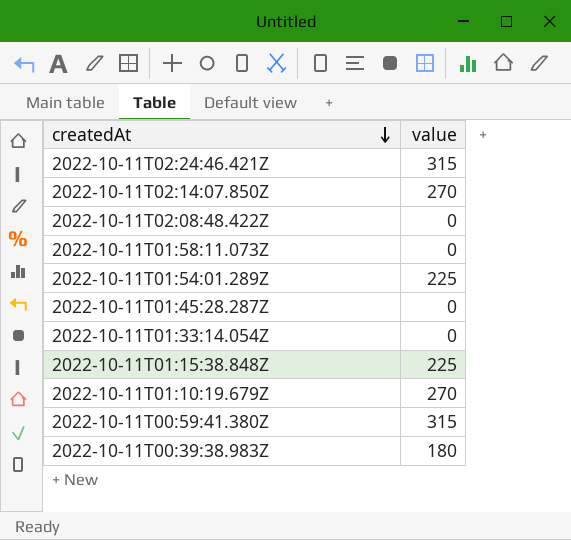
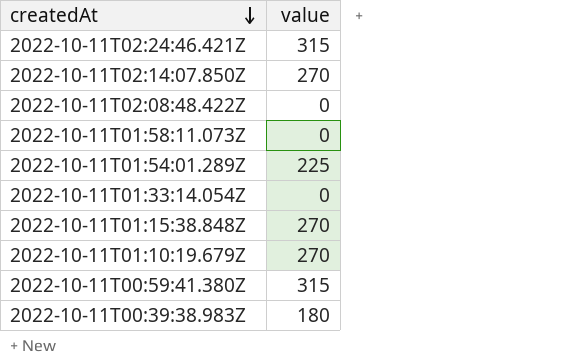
row 2022-10-11T01:45:28.287Z: 0 -> none
2022-10-11T01:15:38.848Z | value: 225 -> 270

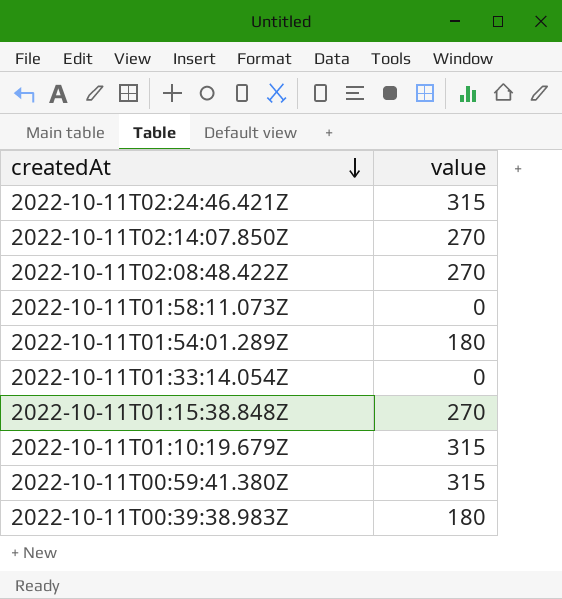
2022-10-11T02:08:48.422Z | value: 0 -> 270
2022-10-11T01:54:01.289Z | value: 225 -> 180
2022-10-11T01:10:19.679Z | value: 270 -> 315

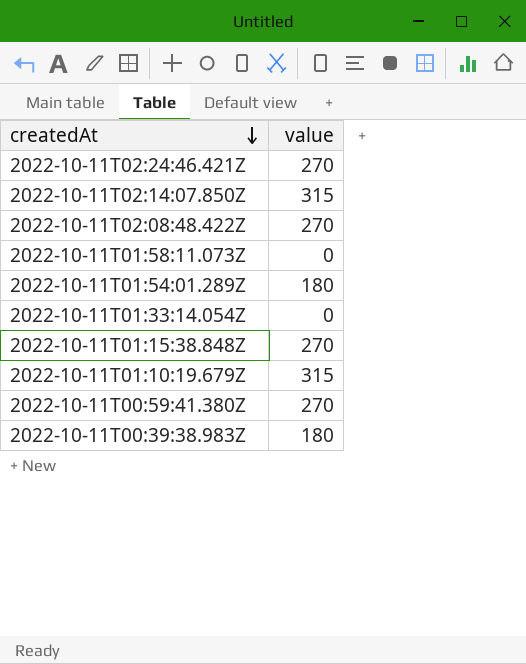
2022-10-11T02:24:46.421Z | value: 315 -> 270
2022-10-11T02:14:07.850Z | value: 270 -> 315
2022-10-11T00:59:41.380Z | value: 315 -> 270

